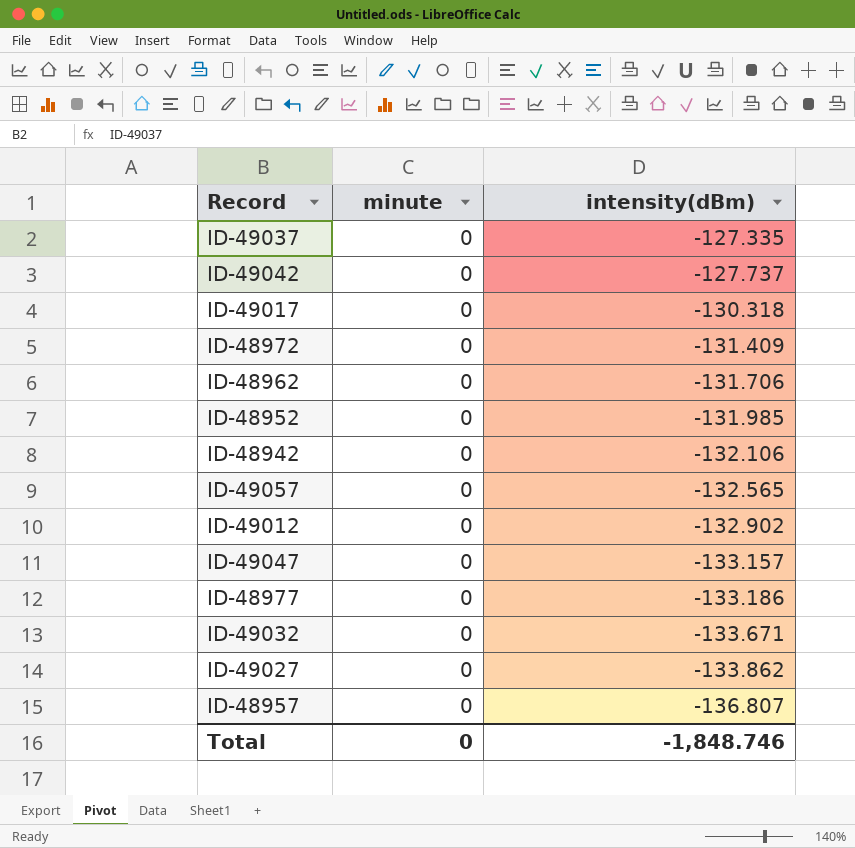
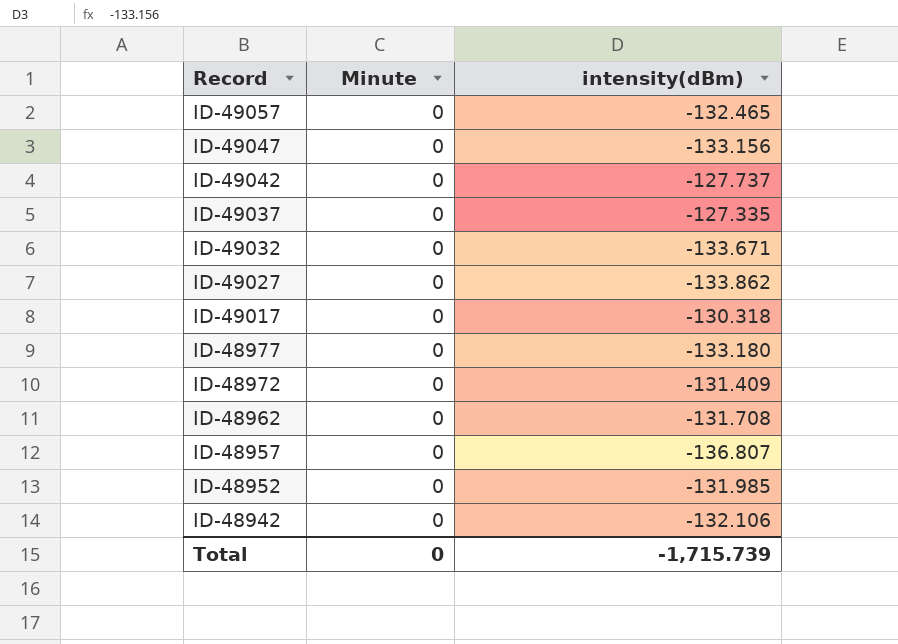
row order: intensity(dBm) descending -> Record descending
column name: minute -> Minute
row ID-49012: 0 | -132.902 -> none
ID-49057 | intensity(dBm): -132.565 -> -132.465
ID-49047 | intensity(dBm): -133.157 -> -133.156
ID-48977 | intensity(dBm): -133.186 -> -133.180
ID-48962 | intensity(dBm): -131.706 -> -131.708
Total | intensity(dBm): -1,848.746 -> -1,715.739

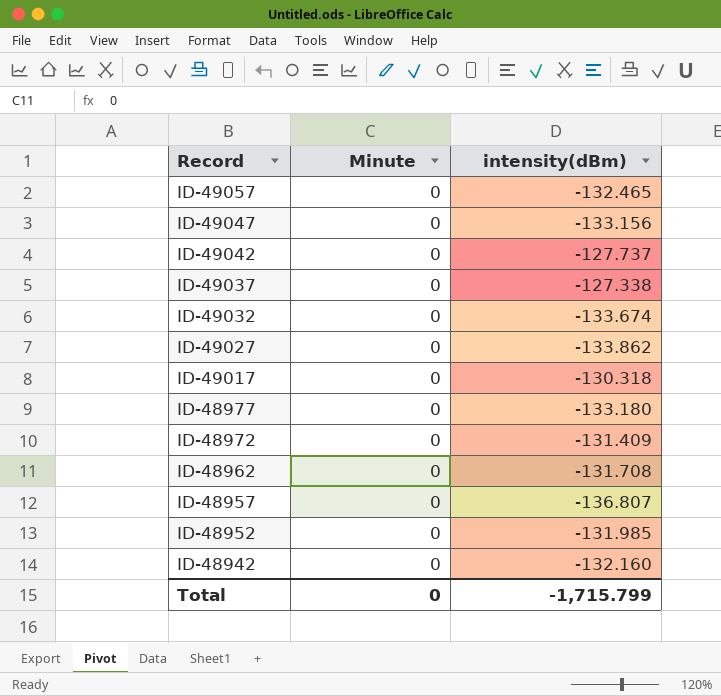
ID-49037 | intensity(dBm): -127.335 -> -127.338
ID-49032 | intensity(dBm): -133.671 -> -133.674
ID-48942 | intensity(dBm): -132.106 -> -132.160
Total | intensity(dBm): -1,715.739 -> -1,715.799

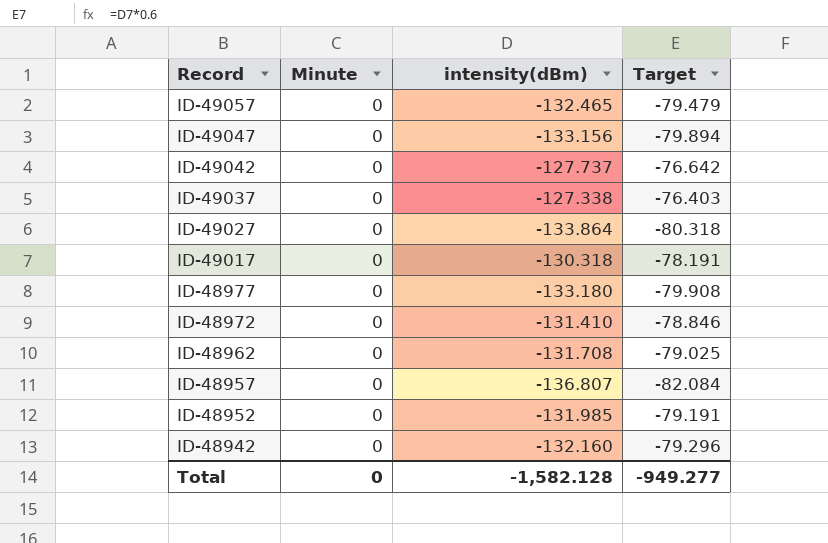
column Target | formula: none -> [intensity(dBm)] * 0.6
row ID-49032: 0 | -133.674 -> none
ID-49027 | intensity(dBm): -133.862 -> -133.864
ID-48972 | intensity(dBm): -131.409 -> -131.410
Total | intensity(dBm): -1,715.799 -> -1,582.128

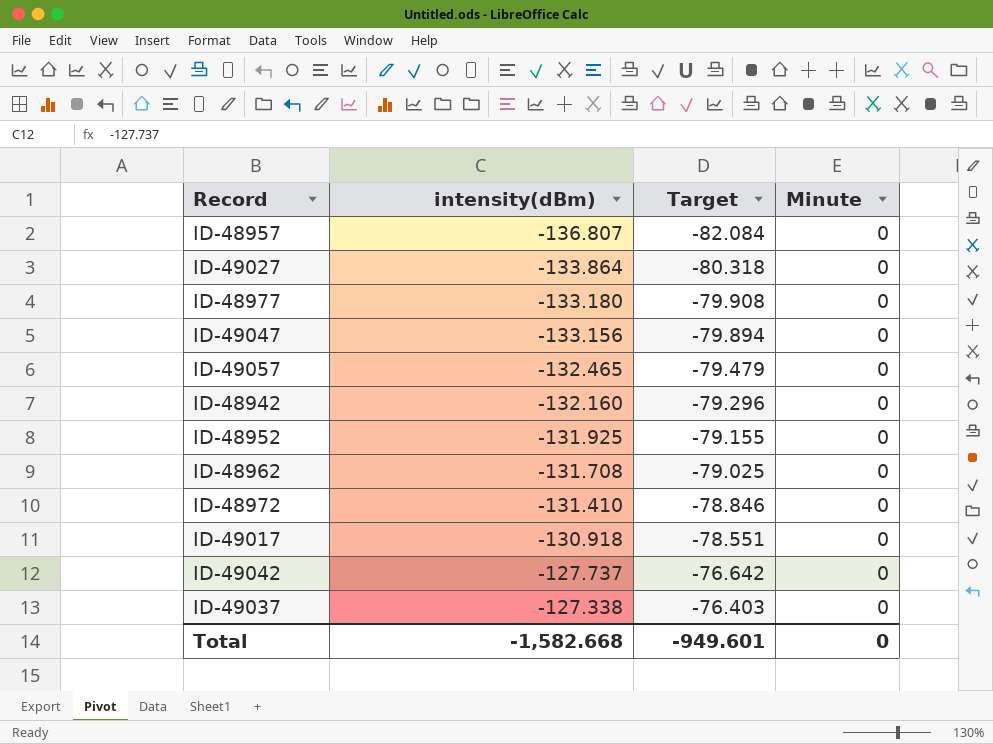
row order: Record descending -> intensity(dBm) ascending
column Minute | position: 2 -> 4
ID-48952 | intensity(dBm): -131.985 -> -131.925
ID-48952 | Target: -79.191 -> -79.155
ID-49017 | intensity(dBm): -130.318 -> -130.918
ID-49017 | Target: -78.191 -> -78.551
Total | intensity(dBm): -1,582.128 -> -1,582.668
Total | Target: -949.277 -> -949.601

